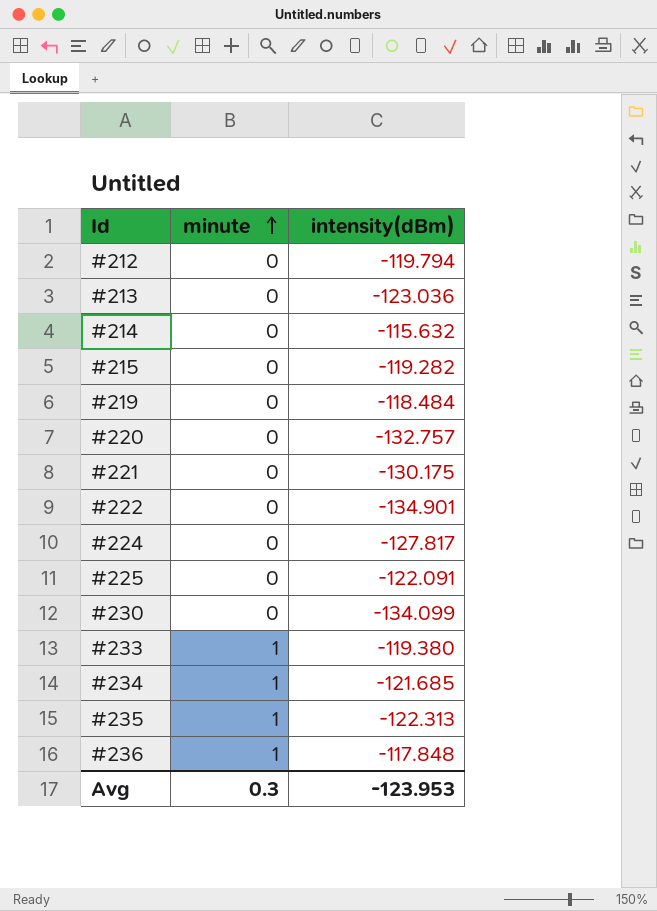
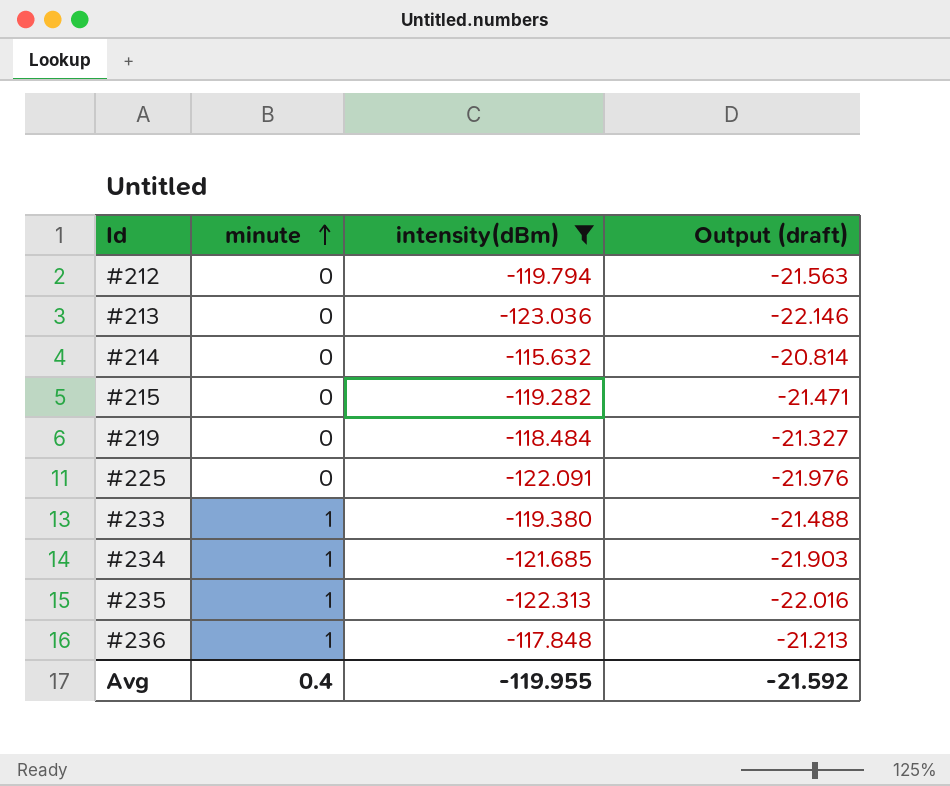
filter: none -> intensity(dBm) >= -123.036
column Output (draft) | formula: none -> [intensity(dBm)] * 0.18
Avg | minute: 0.3 -> 0.4
Avg | intensity(dBm): -123.953 -> -119.955

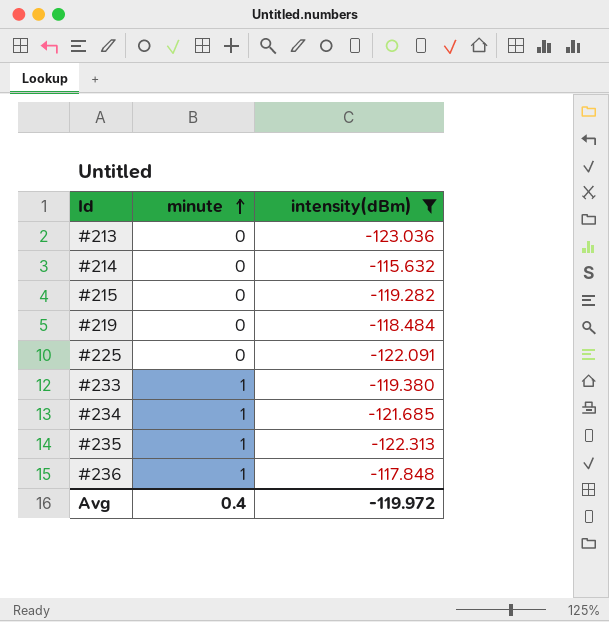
column Output (draft) | formula: [intensity(dBm)] * 0.18 -> none
row #212: 0 | -119.794 | -21.563 -> none
Avg | intensity(dBm): -119.955 -> -119.972

